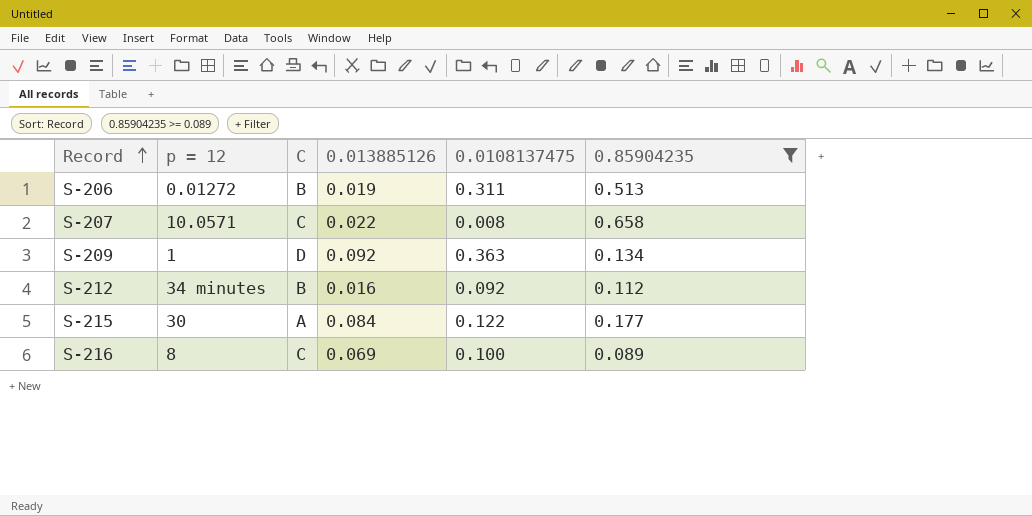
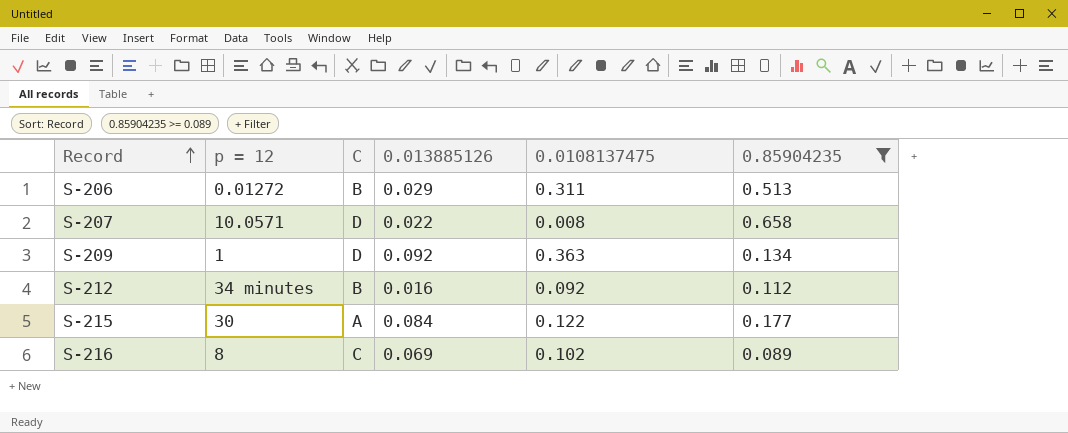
S-206 | 0.013885126: 0.019 -> 0.029
S-207 | C: C -> D
S-216 | 0.0108137475: 0.100 -> 0.102

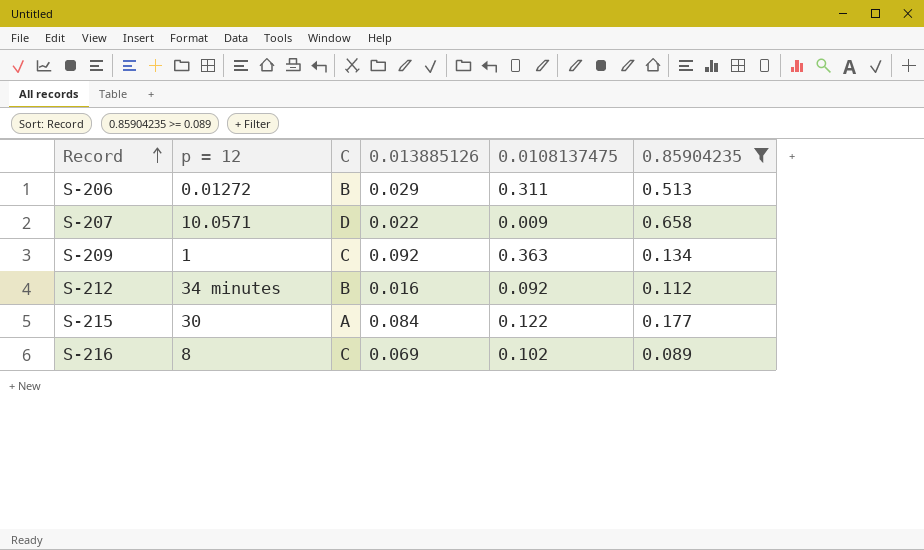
S-207 | 0.0108137475: 0.008 -> 0.009
S-209 | C: D -> C

